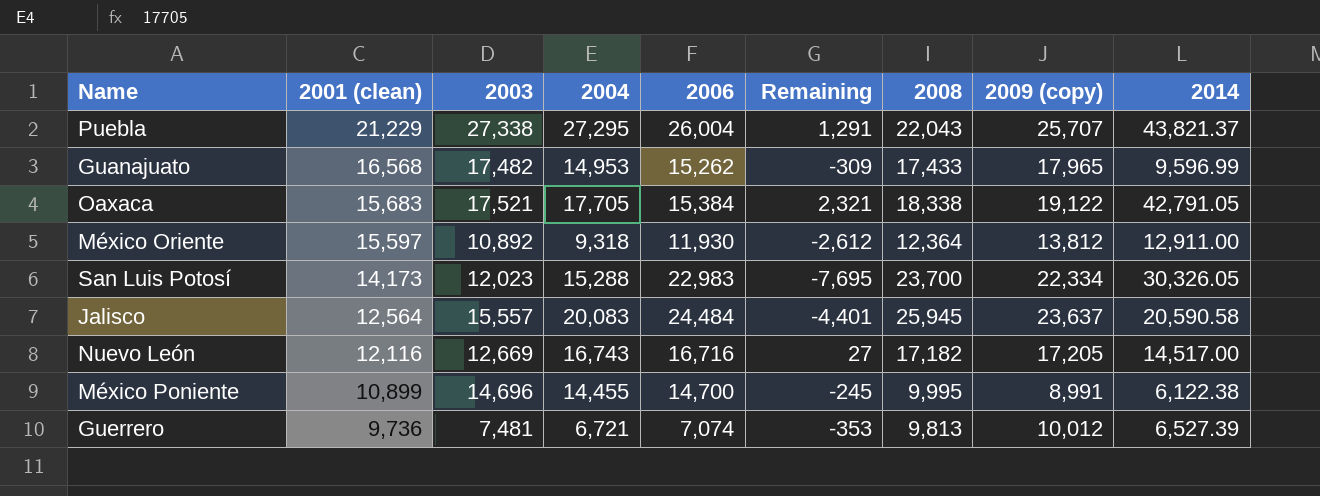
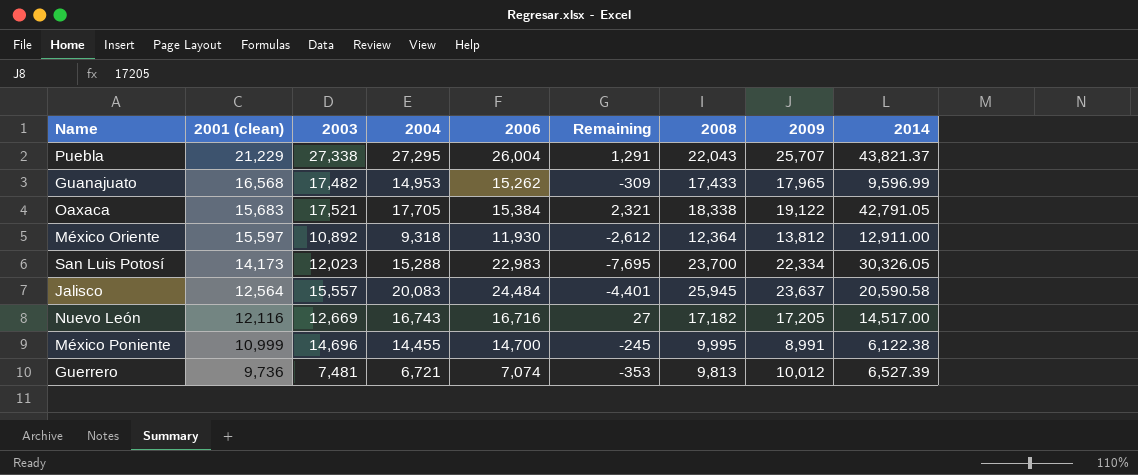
column name: 2009 (copy) -> 2009
México Poniente | 2001 (clean): 10,899 -> 10,999

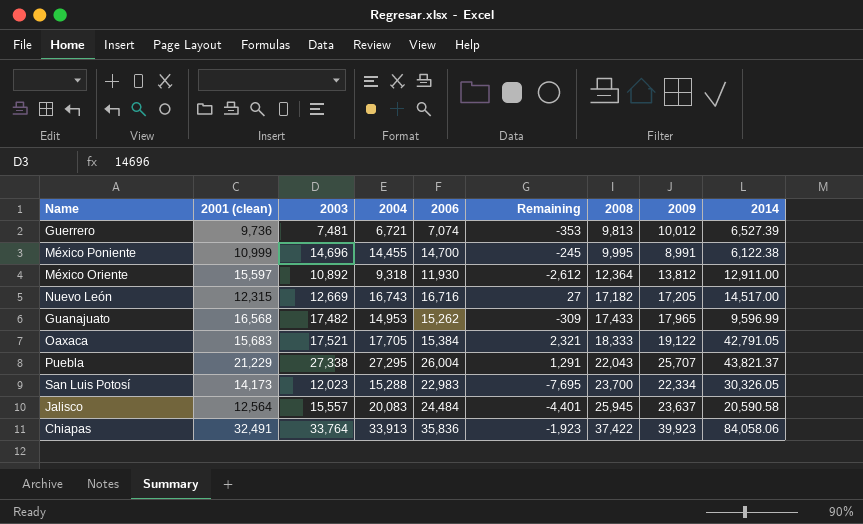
row order: 2001 (clean) descending -> 2008 ascending
Nuevo León | 2001 (clean): 12,116 -> 12,315
Oaxaca | 2008: 18,338 -> 18,333
row Chiapas: none -> 32,491 | 33,764 | 33,913 | 35,836 | -1,923 | 37,422 | 39,923 | 84,058.06

